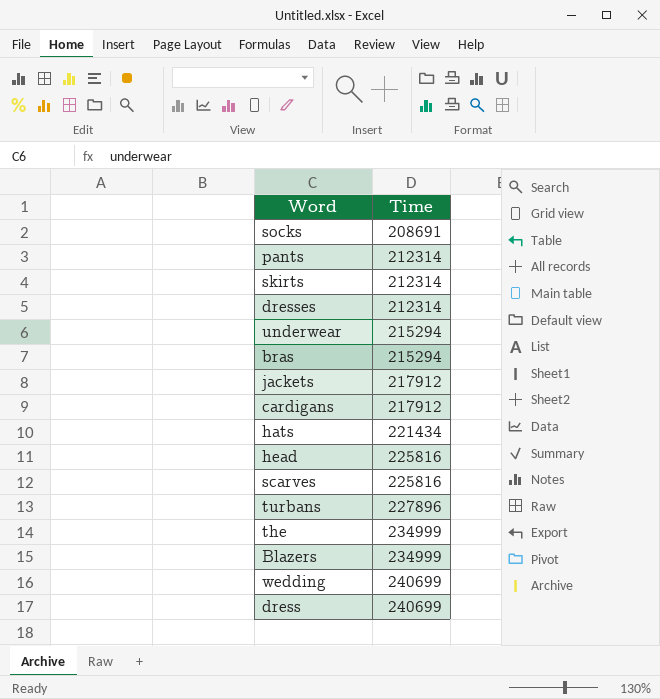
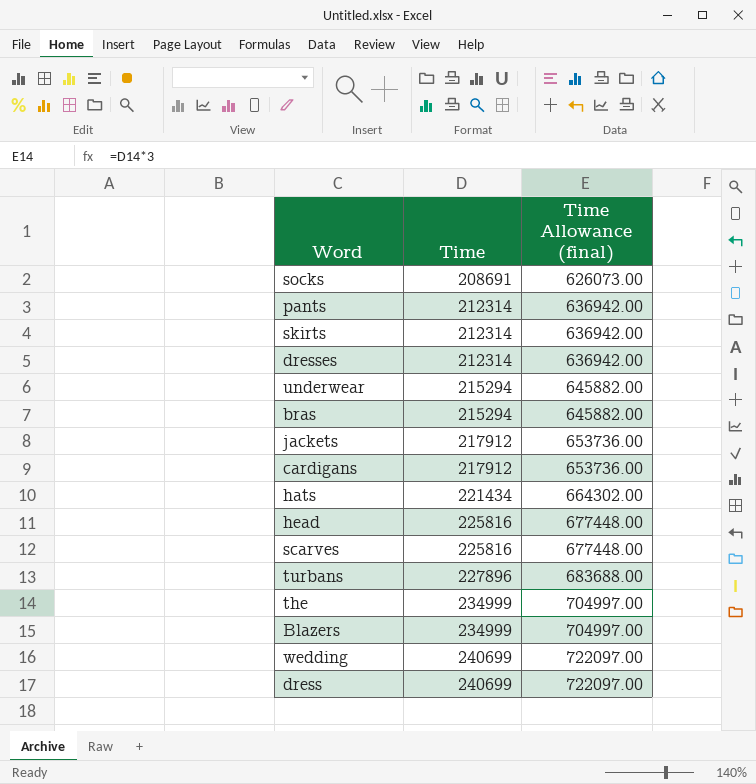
column Time Allowance (final) | formula: none -> [Time] * 3

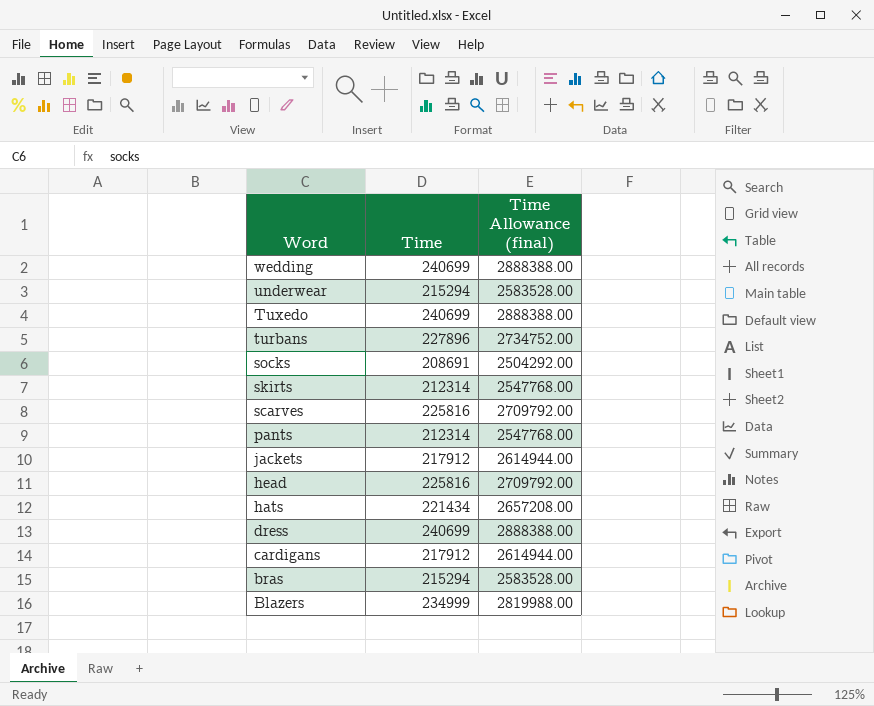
row order: Time ascending -> Word descending
column Time Allowance (final) | formula: [Time] * 3 -> [Time] * 12
row dresses: 212314 | 636942.00 -> none
row the: 234999 | 704997.00 -> none
row Tuxedo: none -> 240699 | 2888388.00

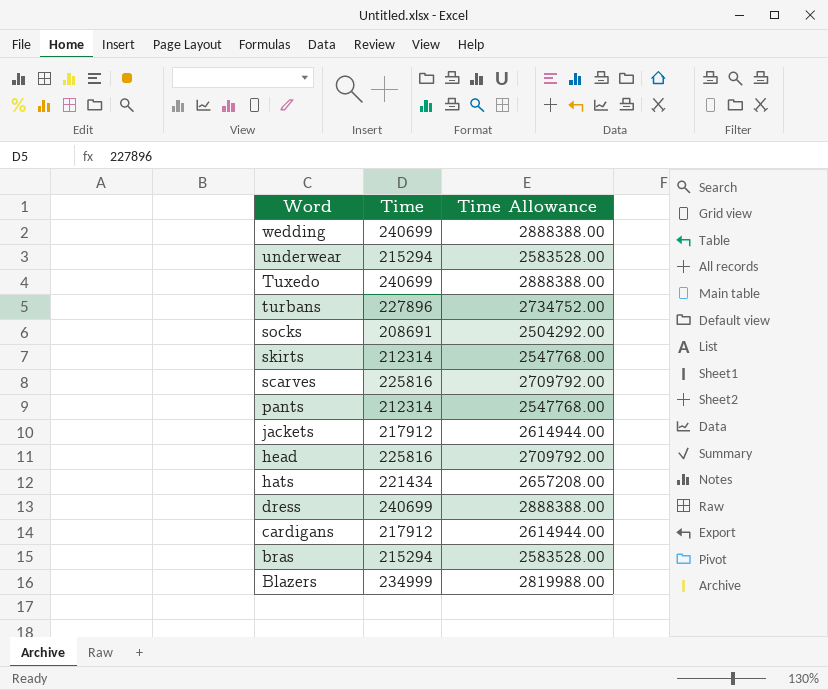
column name: Time Allowance (final) -> Time Allowance

